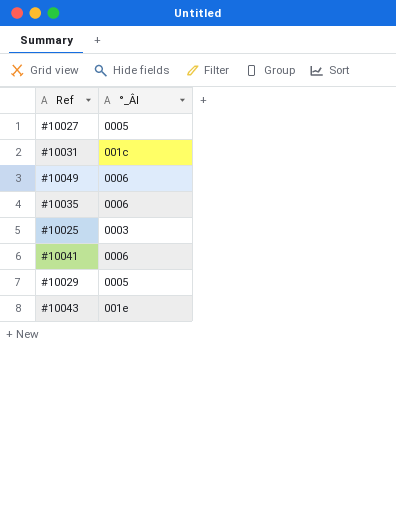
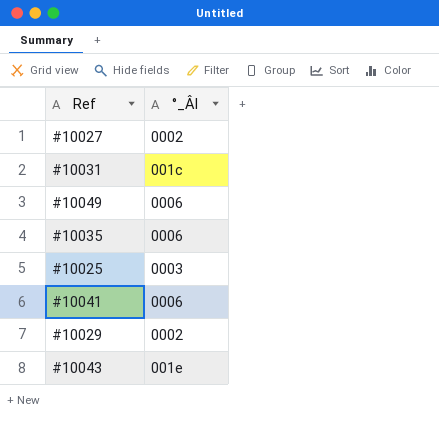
#10027 | °_ÂI: 0005 -> 0002
#10029 | °_ÂI: 0005 -> 0002

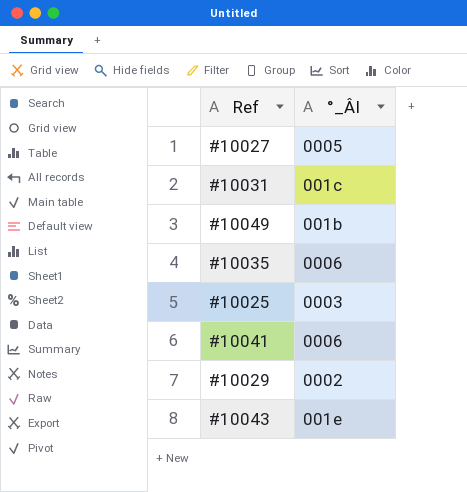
#10027 | °_ÂI: 0002 -> 0005
#10049 | °_ÂI: 0006 -> 001b

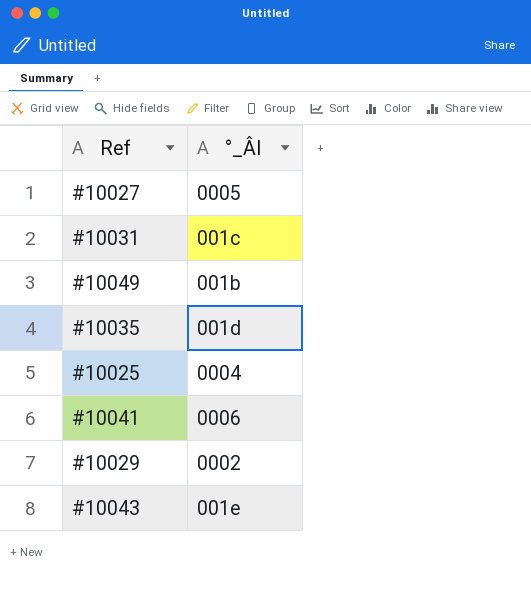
#10035 | °_ÂI: 0006 -> 001d
#10025 | °_ÂI: 0003 -> 0004

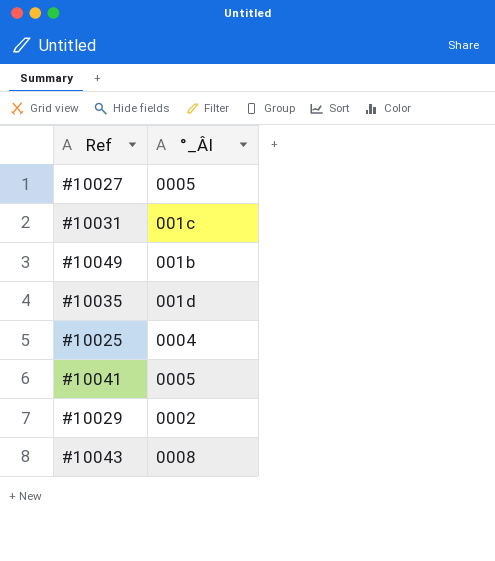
#10041 | °_ÂI: 0006 -> 0005
#10043 | °_ÂI: 001e -> 0008

